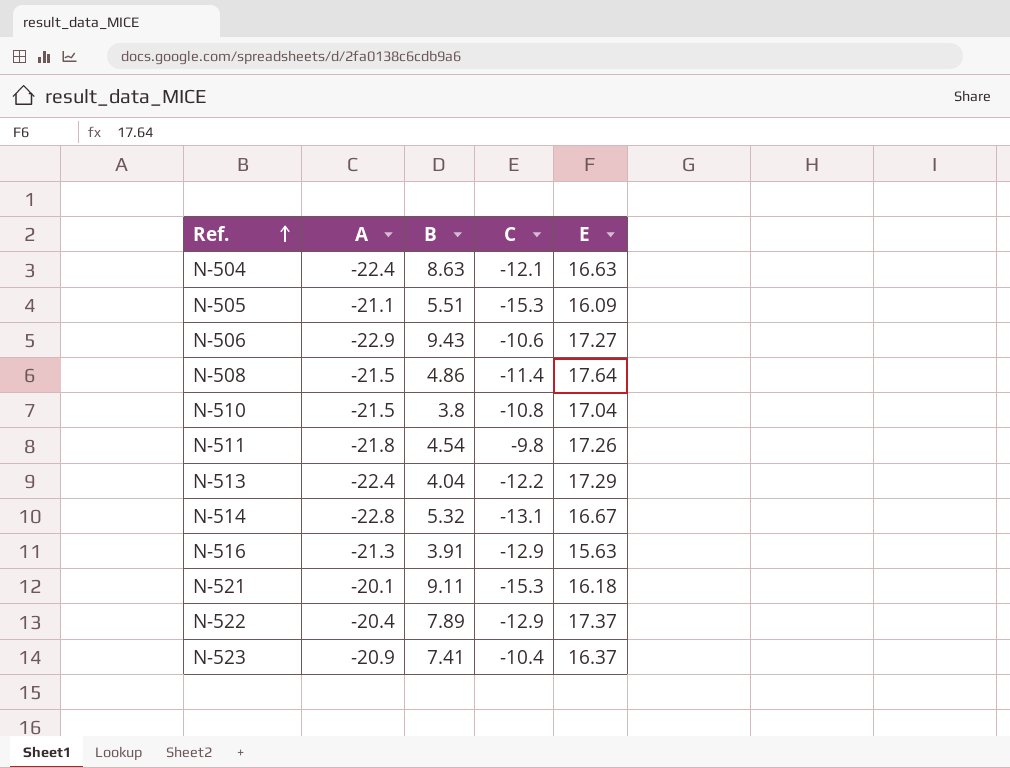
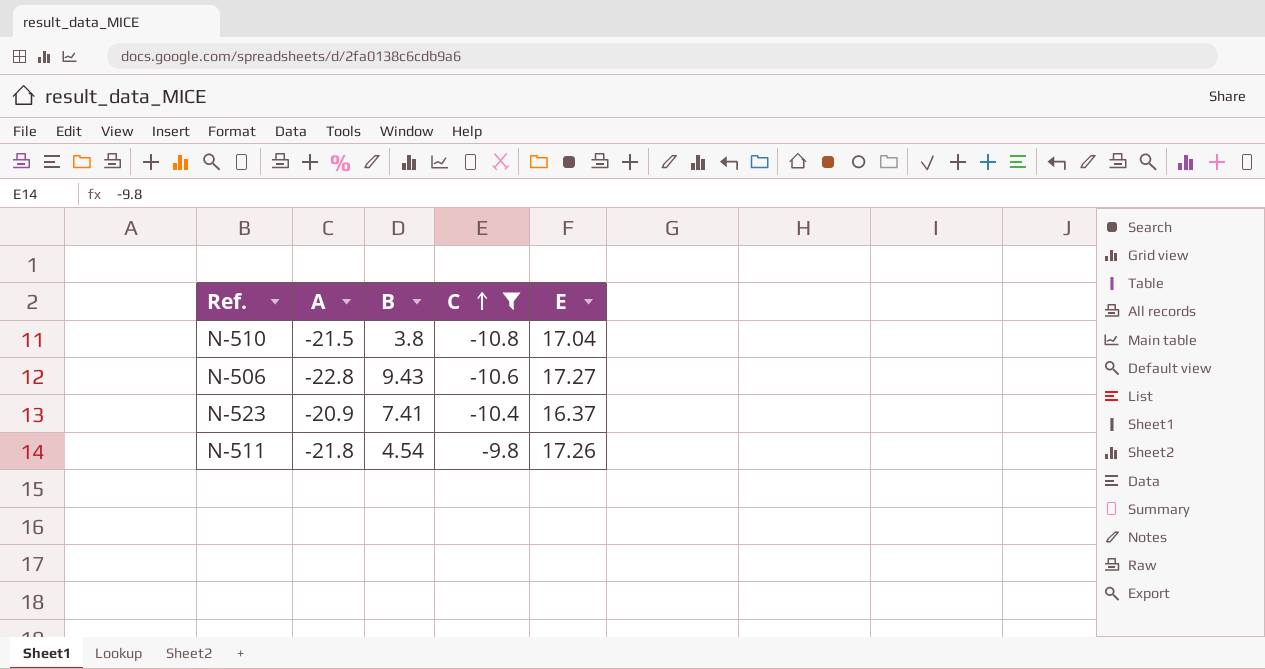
filter: none -> C >= -10.8
row order: Ref. ascending -> C ascending
N-506 | A: -22.9 -> -22.8

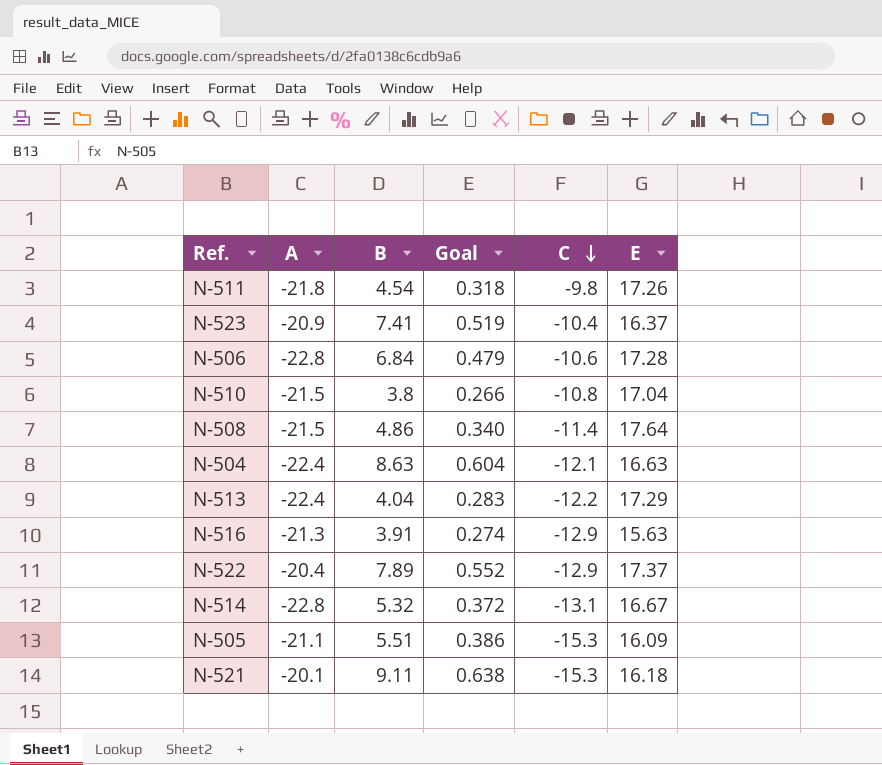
filter: C >= -10.8 -> none
row order: C ascending -> C descending
column Goal | formula: none -> [B] * 0.07
N-506 | B: 9.43 -> 6.84
N-506 | E: 17.27 -> 17.28

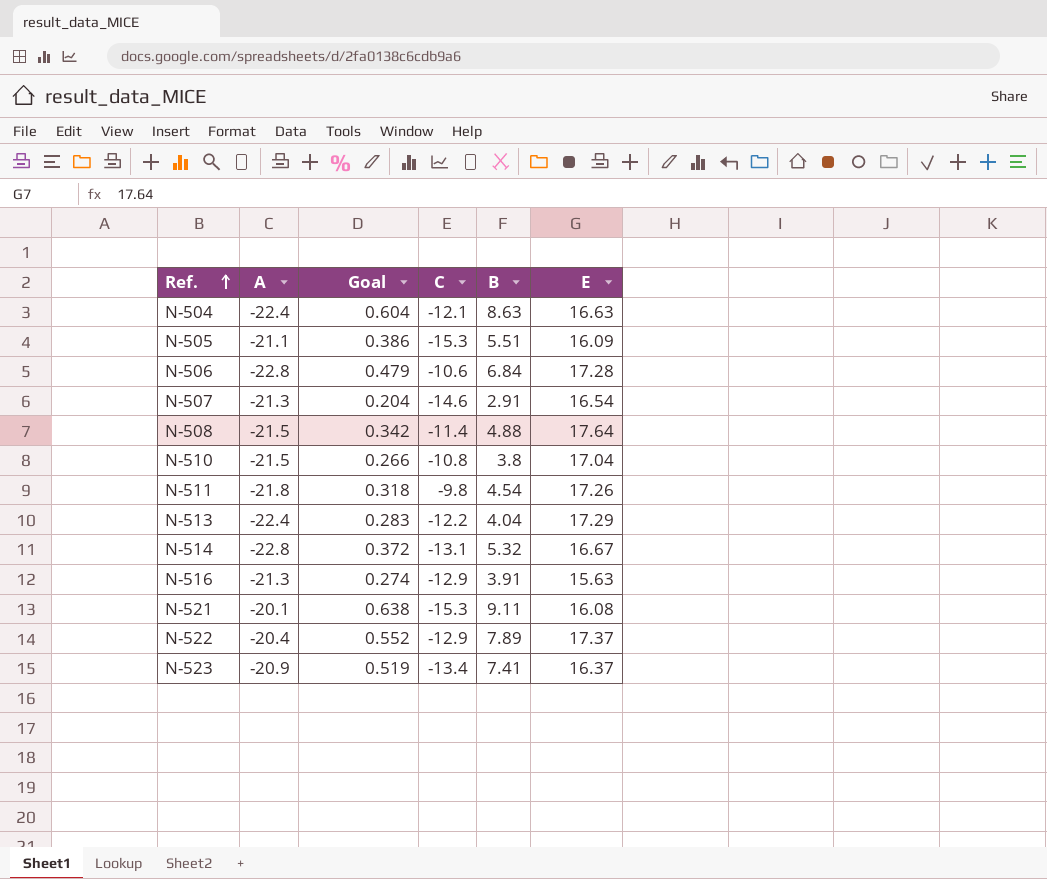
row order: C descending -> Ref. ascending
column B | position: 3 -> 5
row N-507: none -> -21.3 | 0.204 | -14.6 | 2.91 | 16.54
N-508 | Goal: 0.340 -> 0.342
N-508 | B: 4.86 -> 4.88
N-521 | E: 16.18 -> 16.08
N-523 | C: -10.4 -> -13.4

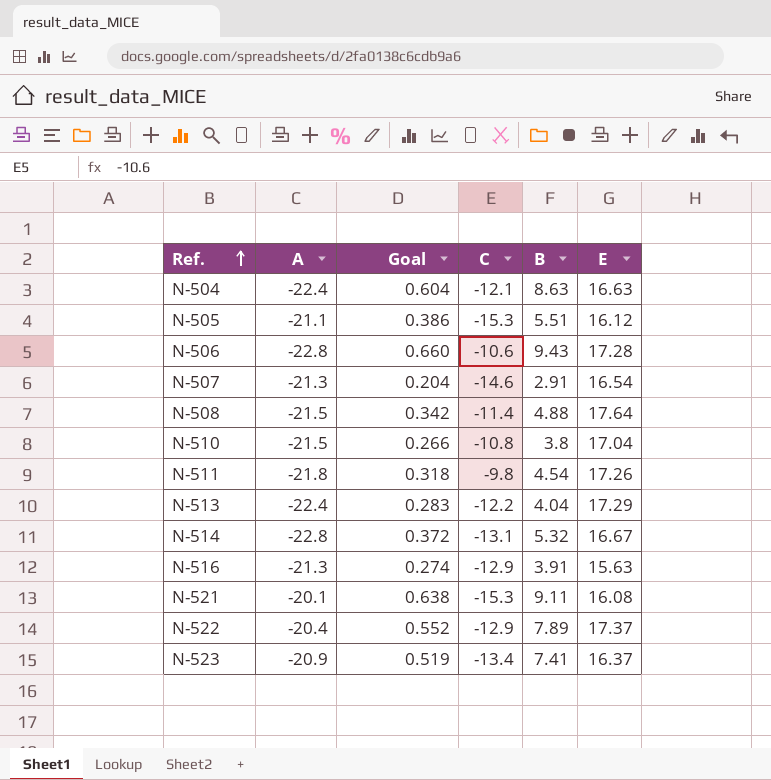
N-505 | E: 16.09 -> 16.12
N-506 | Goal: 0.479 -> 0.660
N-506 | B: 6.84 -> 9.43

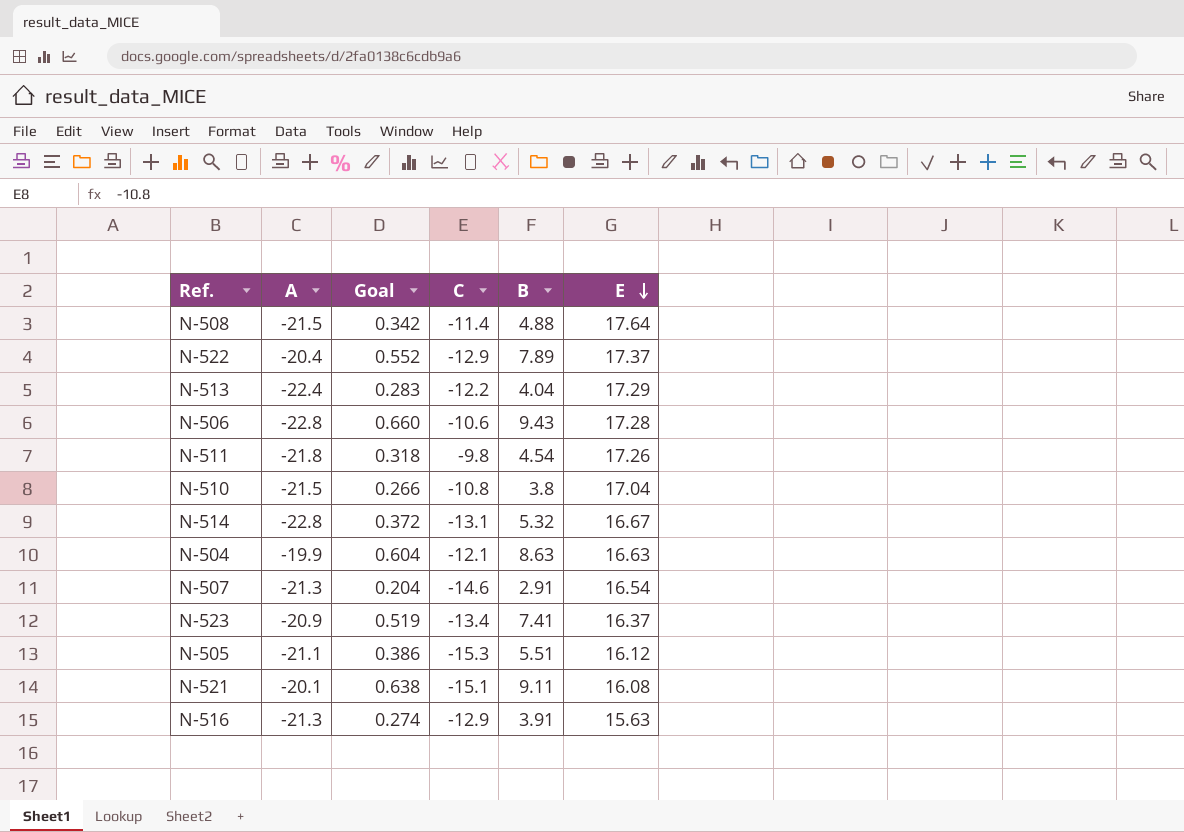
row order: Ref. ascending -> E descending
N-504 | A: -22.4 -> -19.9
N-521 | C: -15.3 -> -15.1

